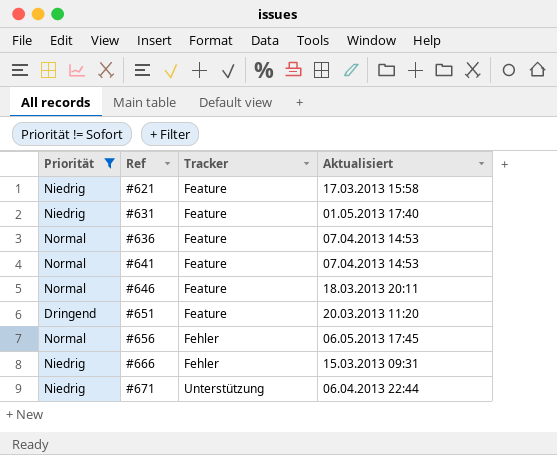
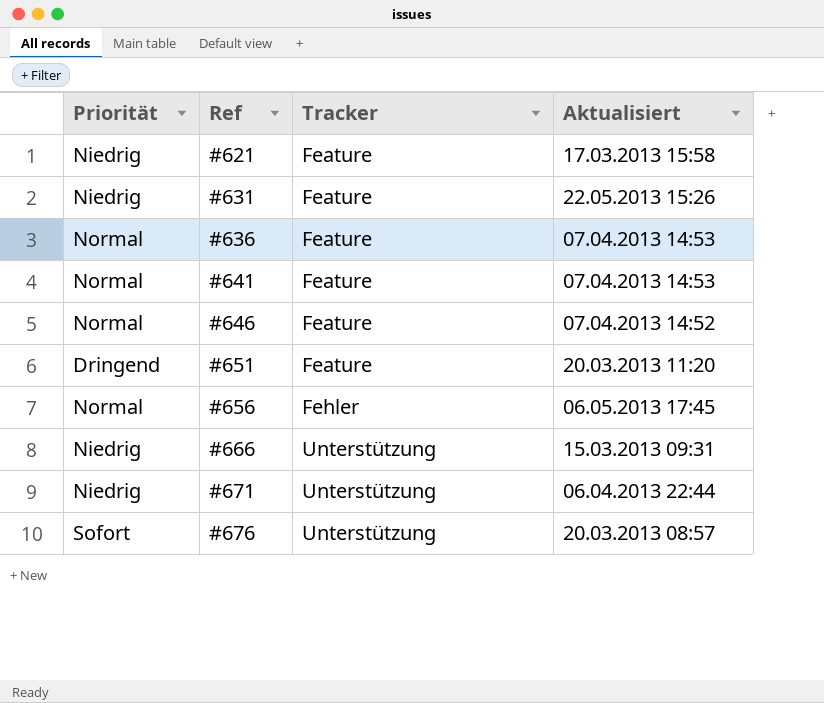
filter: Priorität != Sofort -> none
#631 | Aktualisiert: 01.05.2013 17:40 -> 22.05.2013 15:26
#646 | Aktualisiert: 18.03.2013 20:11 -> 07.04.2013 14:52
#666 | Tracker: Fehler -> Unterstützung

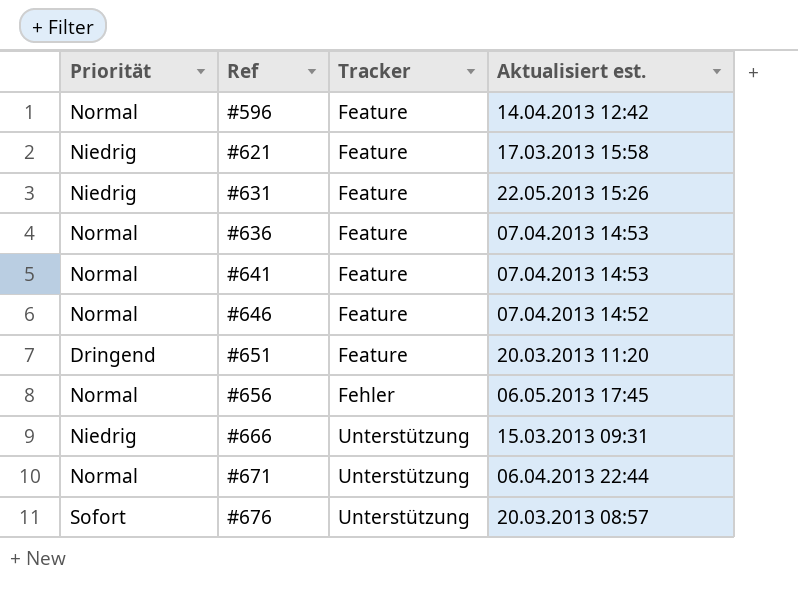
column name: Aktualisiert -> Aktualisiert est.
row #596: none -> Normal | Feature | 14.04.2013 12:42
#671 | Priorität: Niedrig -> Normal

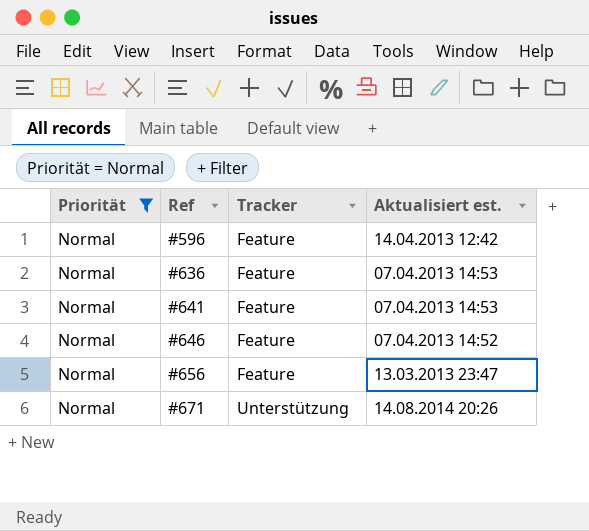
filter: none -> Priorität = Normal
#656 | Tracker: Fehler -> Feature
#656 | Aktualisiert est.: 06.05.2013 17:45 -> 13.03.2013 23:47
#671 | Aktualisiert est.: 06.04.2013 22:44 -> 14.08.2014 20:26

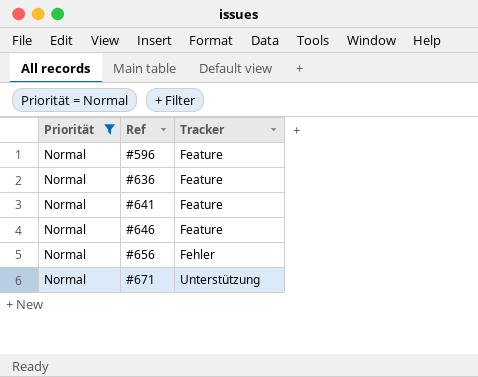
column Aktualisiert est. | position: 4 -> none
#656 | Tracker: Feature -> Fehler

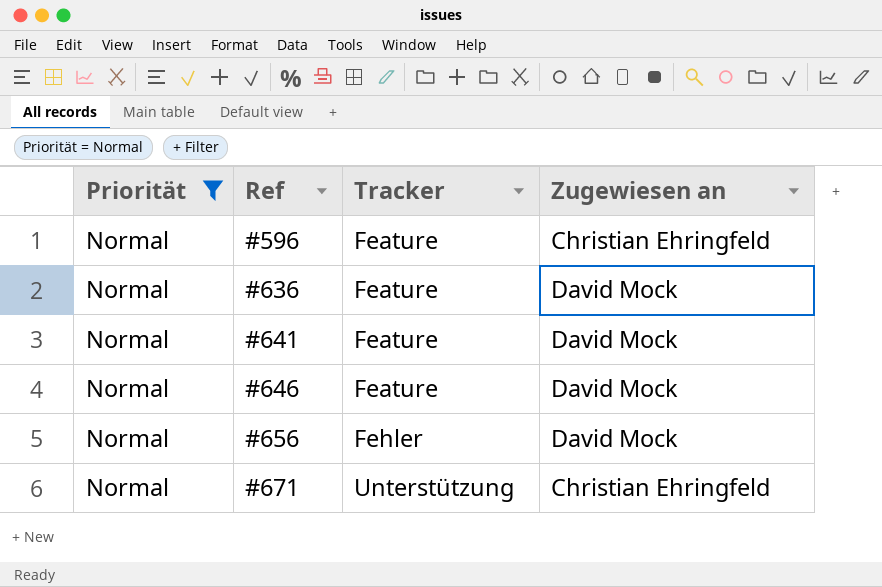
column Zugewiesen an | position: none -> 4

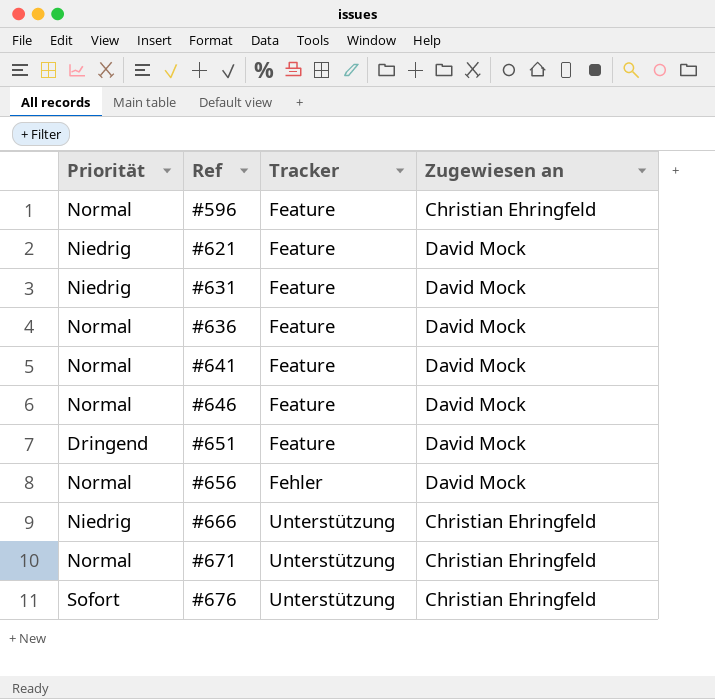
filter: Priorität = Normal -> none

